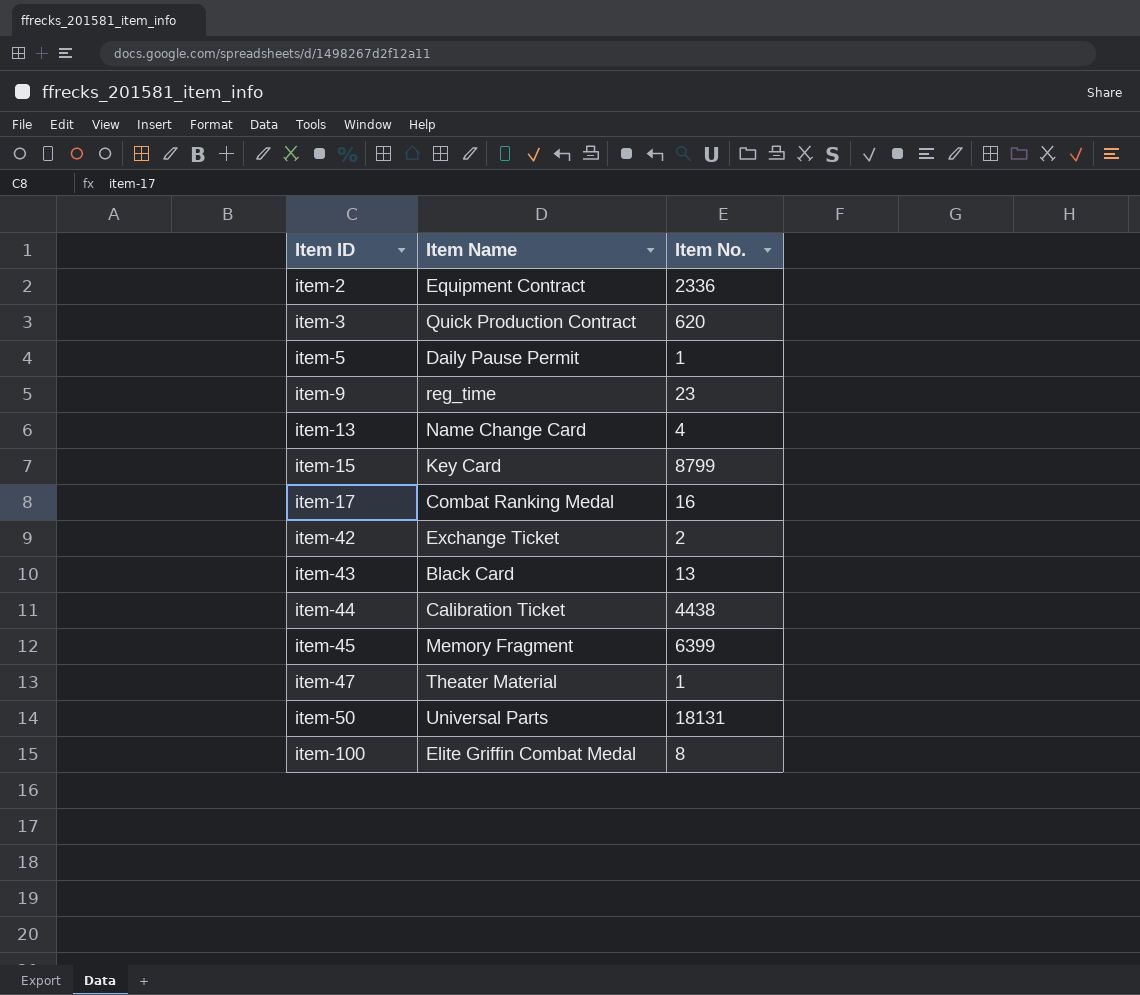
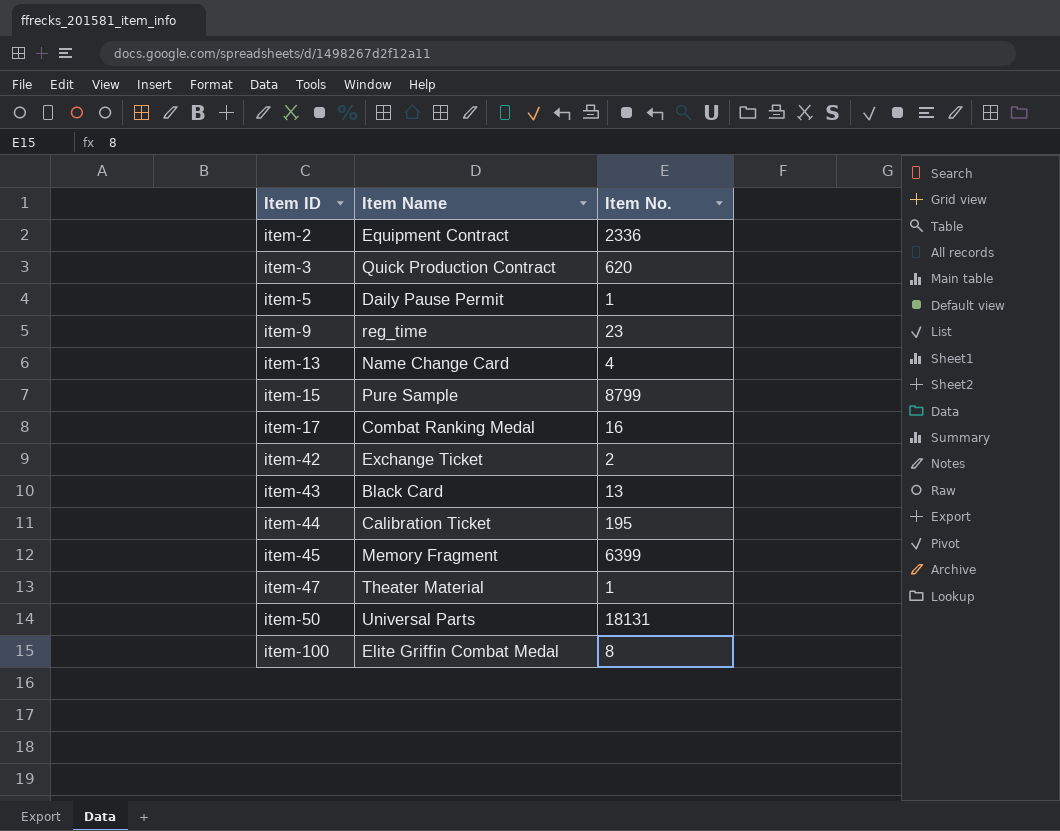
item-15 | Item Name: Key Card -> Pure Sample
item-44 | Item No.: 4438 -> 195

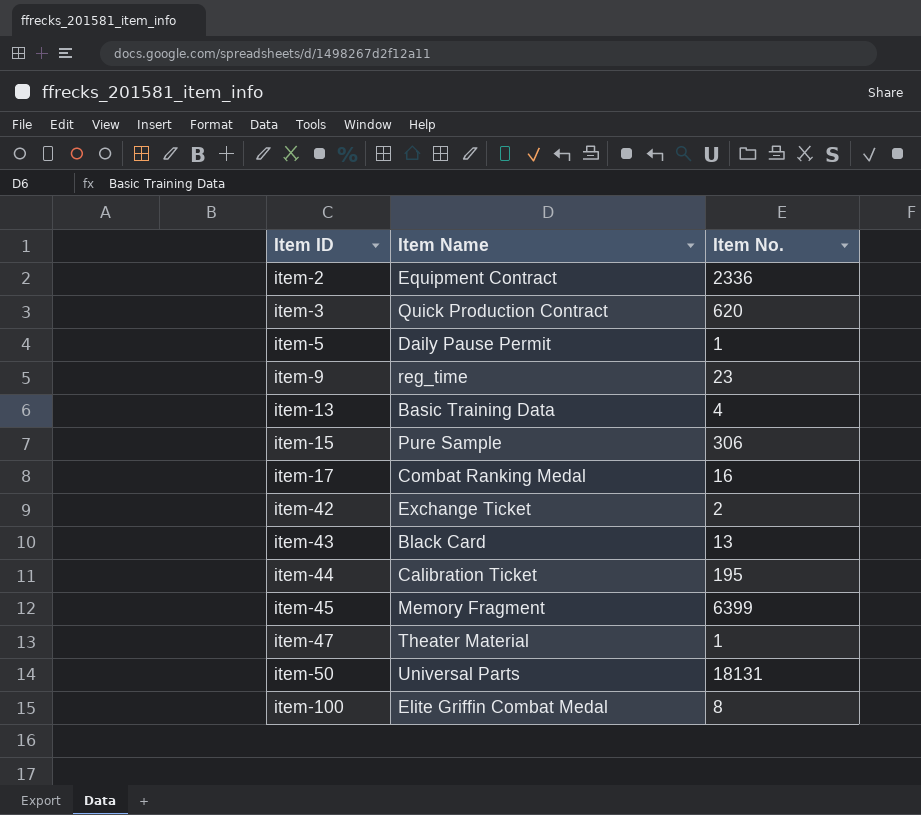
item-13 | Item Name: Name Change Card -> Basic Training Data
item-15 | Item No.: 8799 -> 306

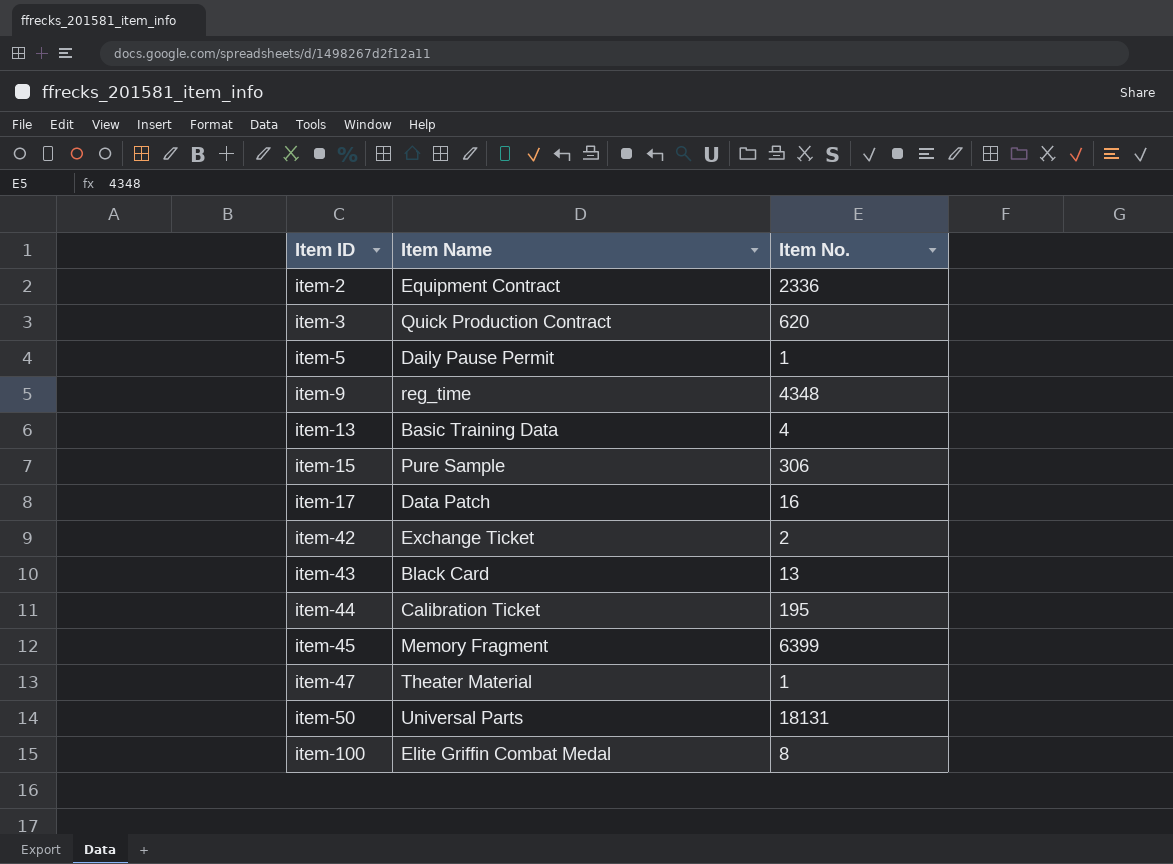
item-9 | Item No.: 23 -> 4348
item-17 | Item Name: Combat Ranking Medal -> Data Patch

